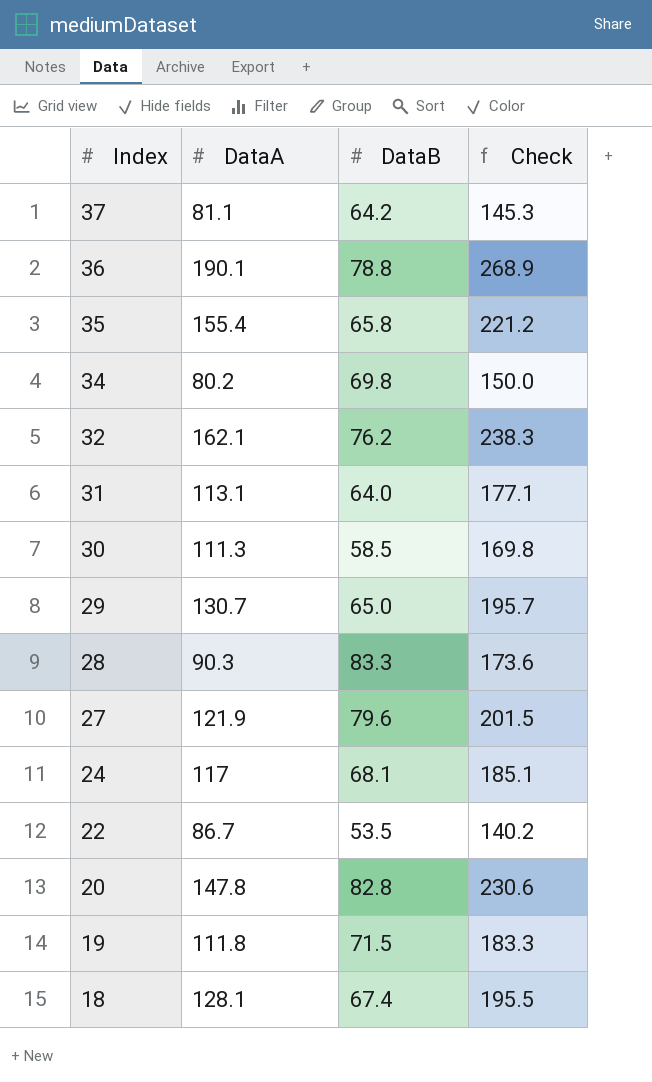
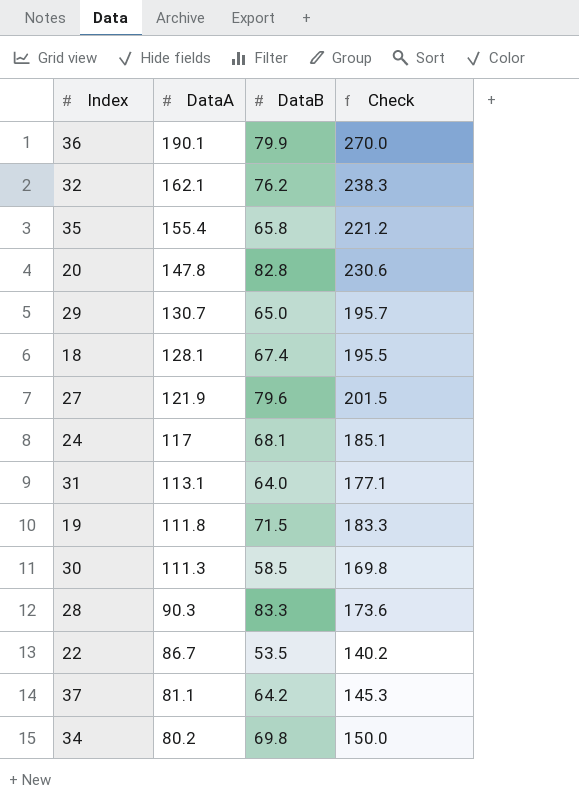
row order: Index descending -> DataA descending
36 | DataB: 78.8 -> 79.9
36 | Check: 268.9 -> 270.0

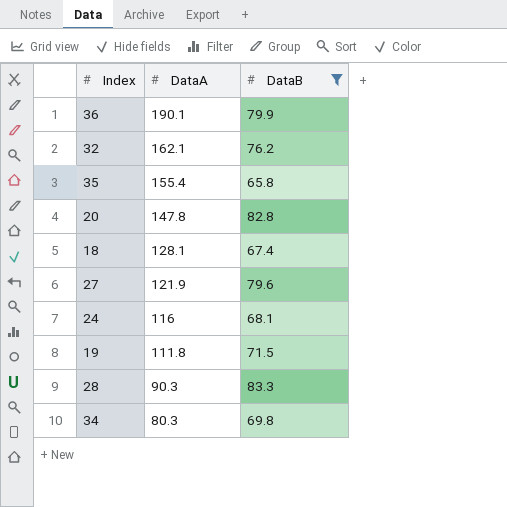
filter: none -> DataB >= 65.8
column Check | formula: [DataA] + [DataB] -> none
24 | DataA: 117 -> 116
34 | DataA: 80.2 -> 80.3

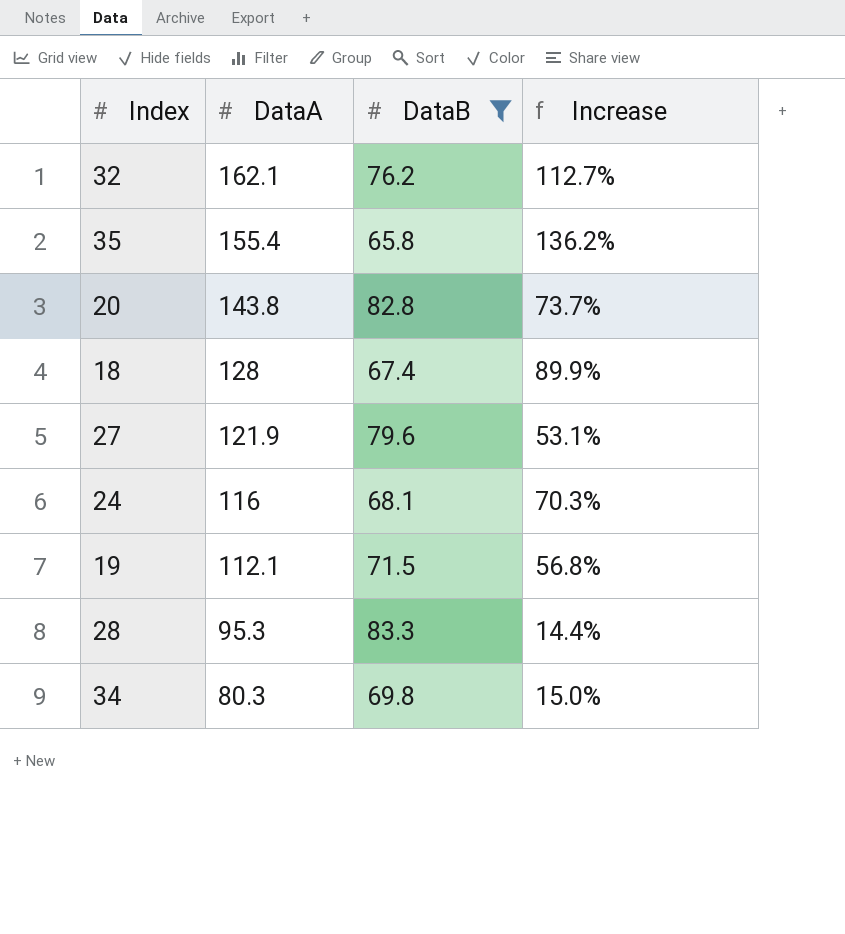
column Increase | formula: none -> ([DataA] - [DataB]) / [DataB]
row 36: 190.1 | 79.9 -> none
20 | DataA: 147.8 -> 143.8
18 | DataA: 128.1 -> 128
19 | DataA: 111.8 -> 112.1
28 | DataA: 90.3 -> 95.3

